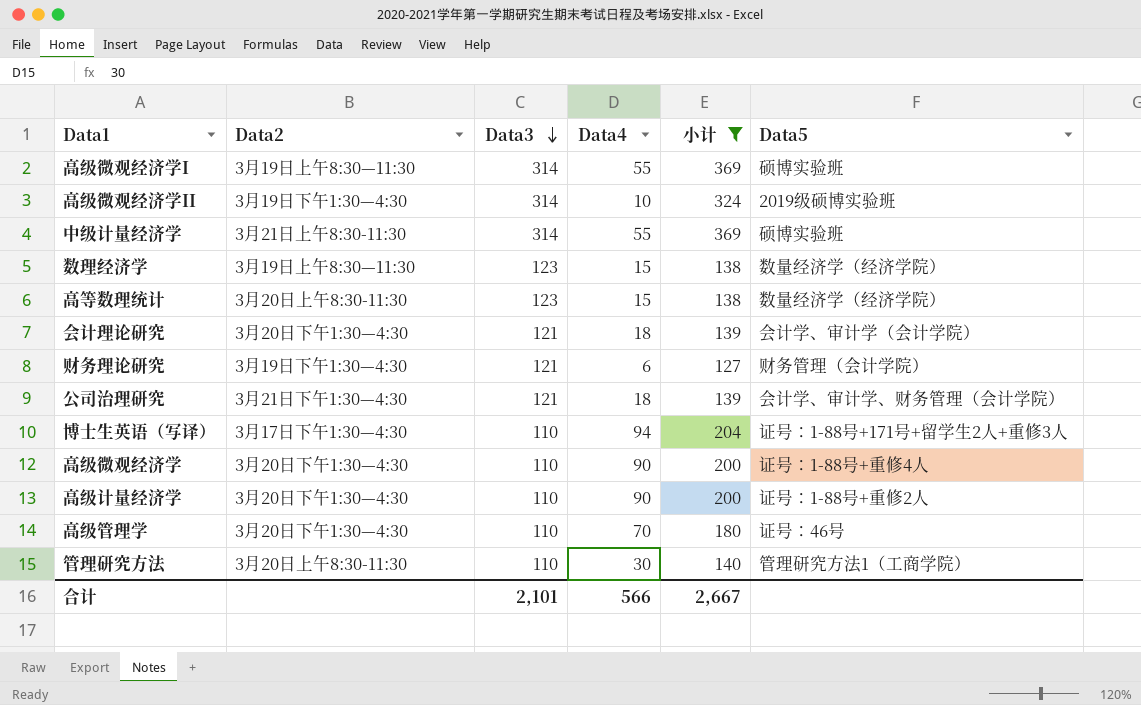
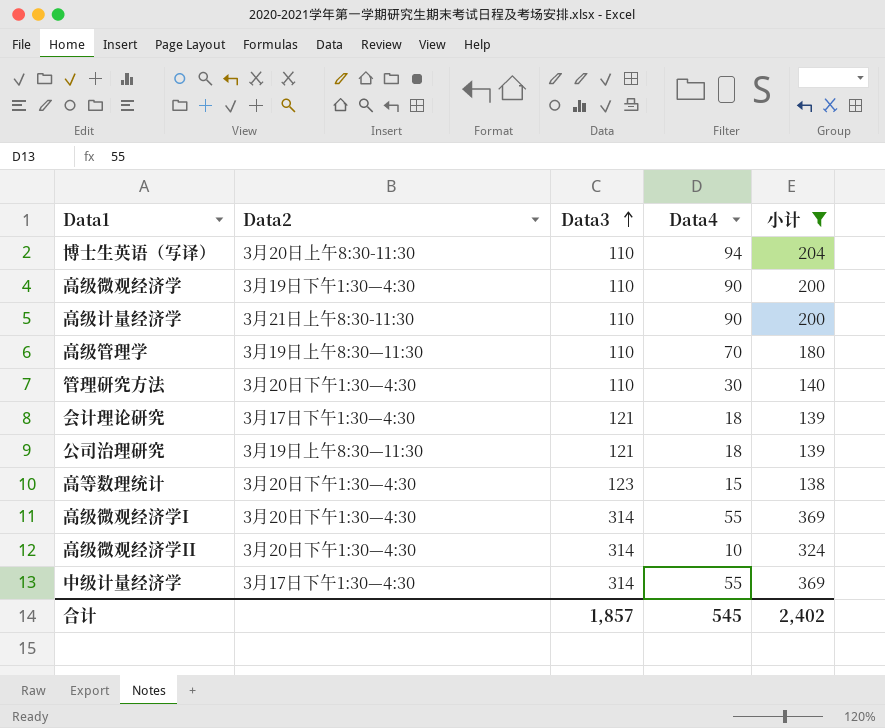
row order: Data3 descending -> Data3 ascending
column Data5 | position: 6 -> none
row 数理经济学: 3月19日上午8:30—11:30 | 123 | 15 | 138 | 数量经济学（经济学院） -> none
row 财务理论研究: 3月19日下午1:30—4:30 | 121 | 6 | 127 | 财务管理（会计学院） -> none
博士生英语（写译） | Data2: 3月17日下午1:30—4:30 -> 3月20日上午8:30-11:30
高级微观经济学 | Data2: 3月20日下午1:30—4:30 -> 3月19日下午1:30—4:30
高级计量经济学 | Data2: 3月20日下午1:30—4:30 -> 3月21日上午8:30-11:30
高级管理学 | Data2: 3月20日下午1:30—4:30 -> 3月19日上午8:30—11:30
管理研究方法 | Data2: 3月20日上午8:30-11:30 -> 3月20日下午1:30—4:30
会计理论研究 | Data2: 3月20日下午1:30—4:30 -> 3月17日下午1:30—4:30
公司治理研究 | Data2: 3月21日下午1:30—4:30 -> 3月19日上午8:30—11:30
高等数理统计 | Data2: 3月20日上午8:30-11:30 -> 3月20日下午1:30—4:30
高级微观经济学I | Data2: 3月19日上午8:30—11:30 -> 3月20日下午1:30—4:30
高级微观经济学II | Data2: 3月19日下午1:30—4:30 -> 3月20日下午1:30—4:30
中级计量经济学 | Data2: 3月21日上午8:30-11:30 -> 3月17日下午1:30—4:30
合计 | Data3: 2,101 -> 1,857
合计 | Data4: 566 -> 545
合计 | 小计: 2,667 -> 2,402

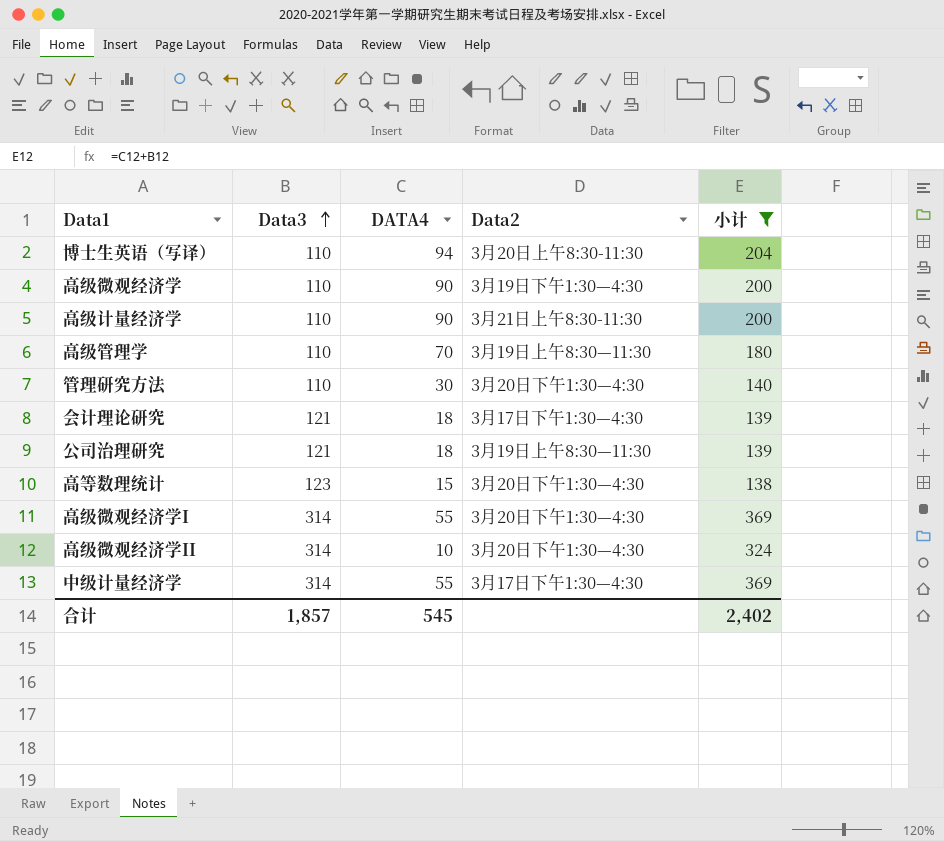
column name: Data4 -> DATA4
column Data2 | position: 2 -> 4

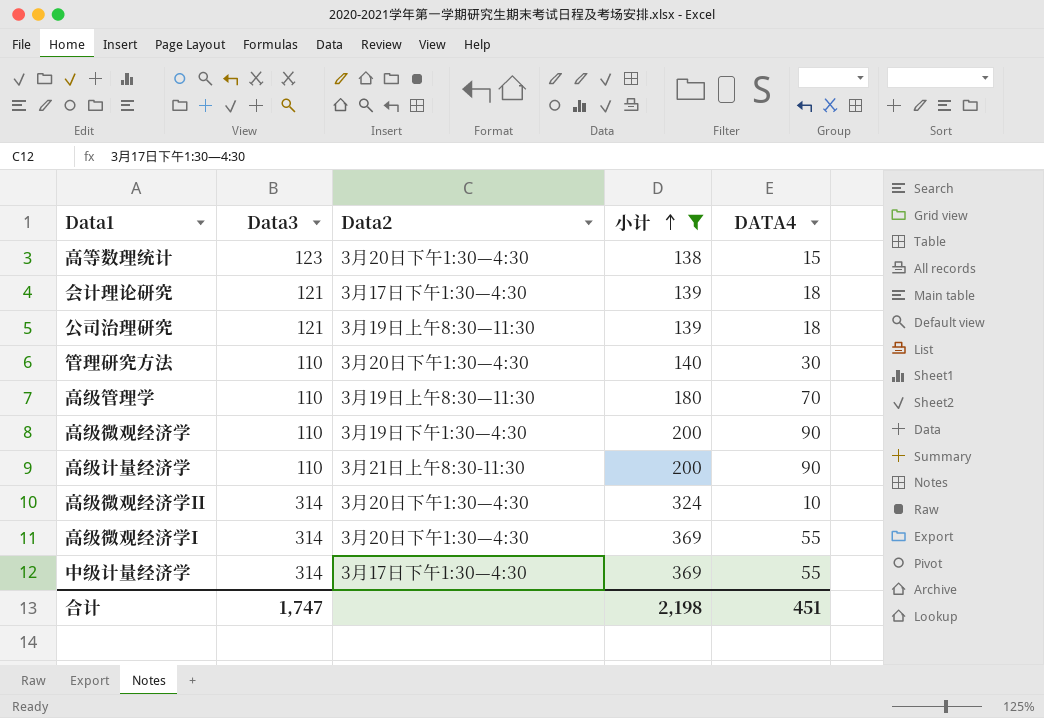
row order: Data3 ascending -> 小计 ascending
column DATA4 | position: 3 -> 5
row 博士生英语（写译）: 110 | 94 | 3月20日上午8:30-11:30 | 204 -> none
合计 | Data3: 1,857 -> 1,747
合计 | 小计: 2,402 -> 2,198
合计 | DATA4: 545 -> 451

